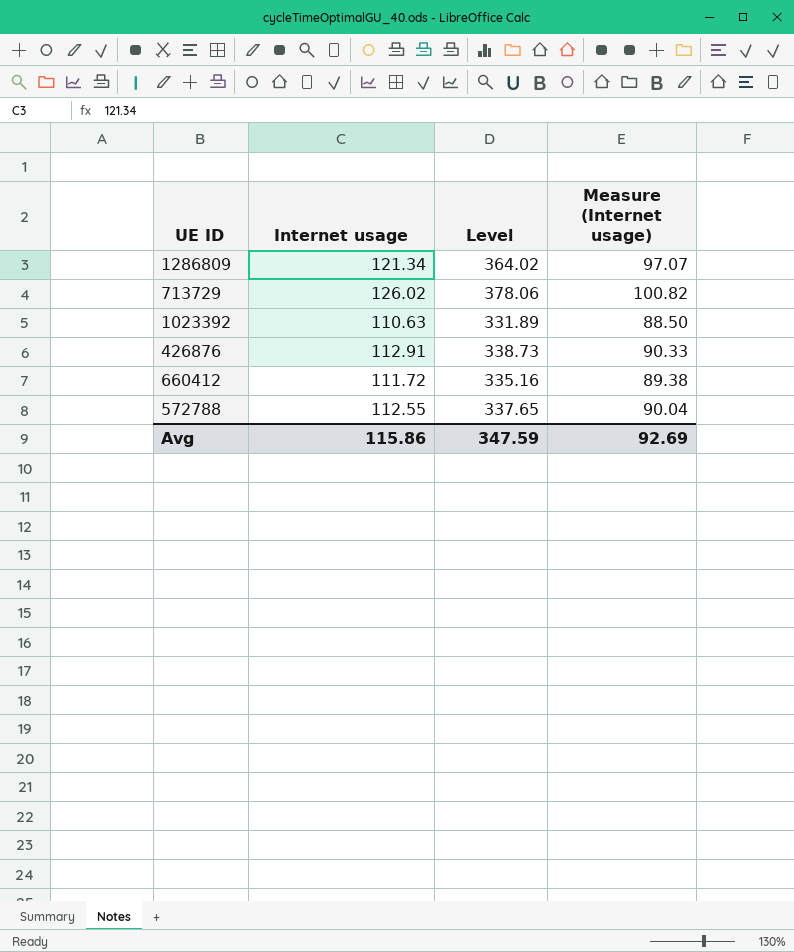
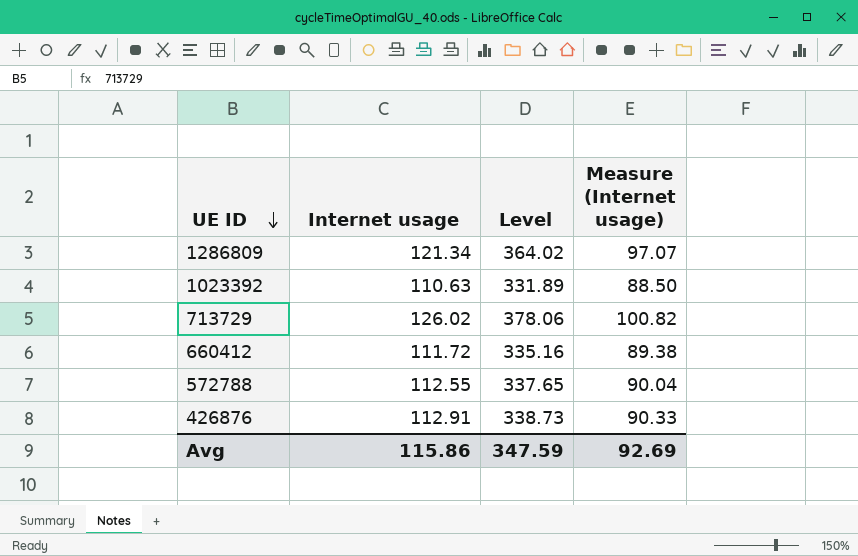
row order: none -> UE ID descending

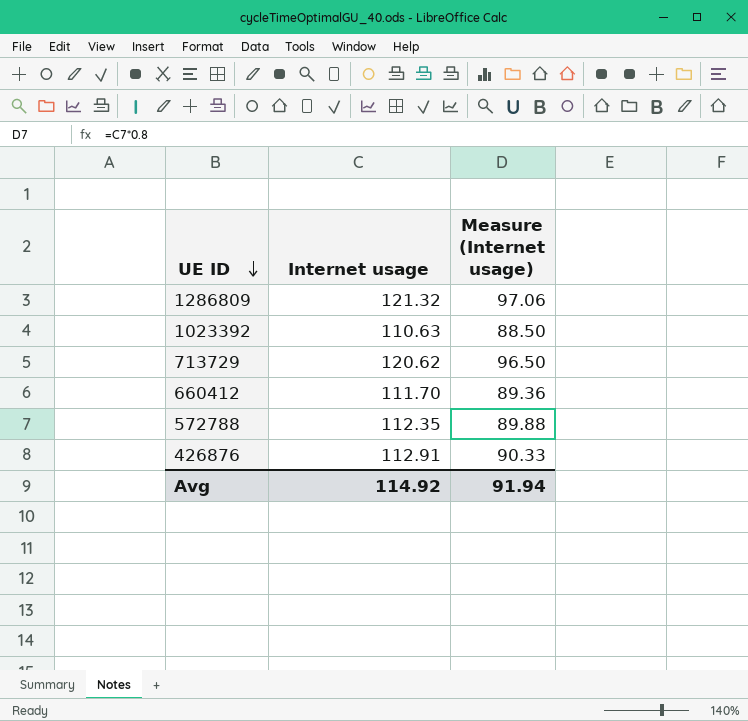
column Level | formula: [Internet usage] * 3 -> none
1286809 | Internet usage: 121.34 -> 121.32
1286809 | Measure (Internet usage): 97.07 -> 97.06
713729 | Internet usage: 126.02 -> 120.62
713729 | Measure (Internet usage): 100.82 -> 96.50
660412 | Internet usage: 111.72 -> 111.70
660412 | Measure (Internet usage): 89.38 -> 89.36
572788 | Internet usage: 112.55 -> 112.35
572788 | Measure (Internet usage): 90.04 -> 89.88
Avg | Internet usage: 115.86 -> 114.92
Avg | Measure (Internet usage): 92.69 -> 91.94

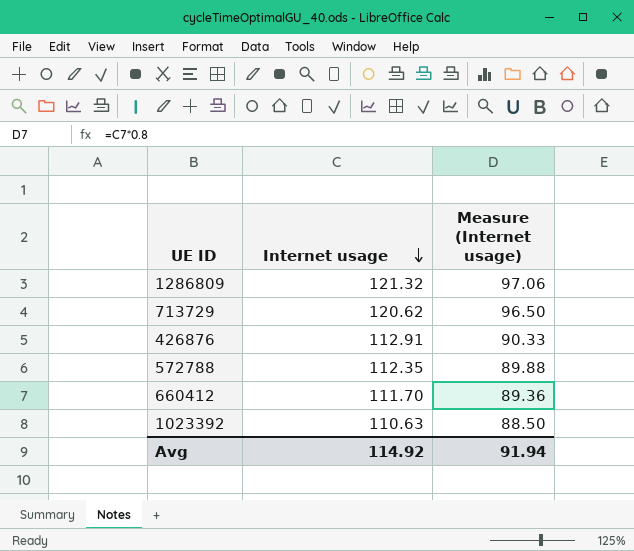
row order: UE ID descending -> Internet usage descending

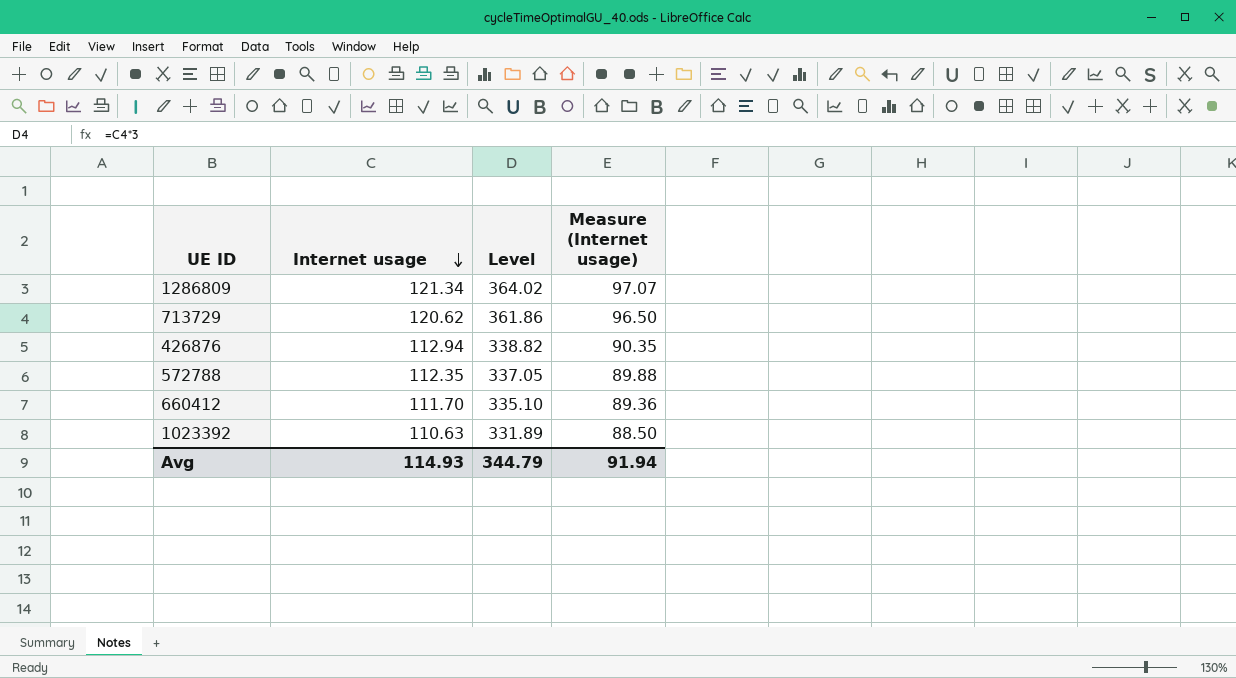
column Level | formula: none -> [Internet usage] * 3
1286809 | Internet usage: 121.32 -> 121.34
1286809 | Measure (Internet usage): 97.06 -> 97.07
426876 | Internet usage: 112.91 -> 112.94
426876 | Measure (Internet usage): 90.33 -> 90.35
Avg | Internet usage: 114.92 -> 114.93

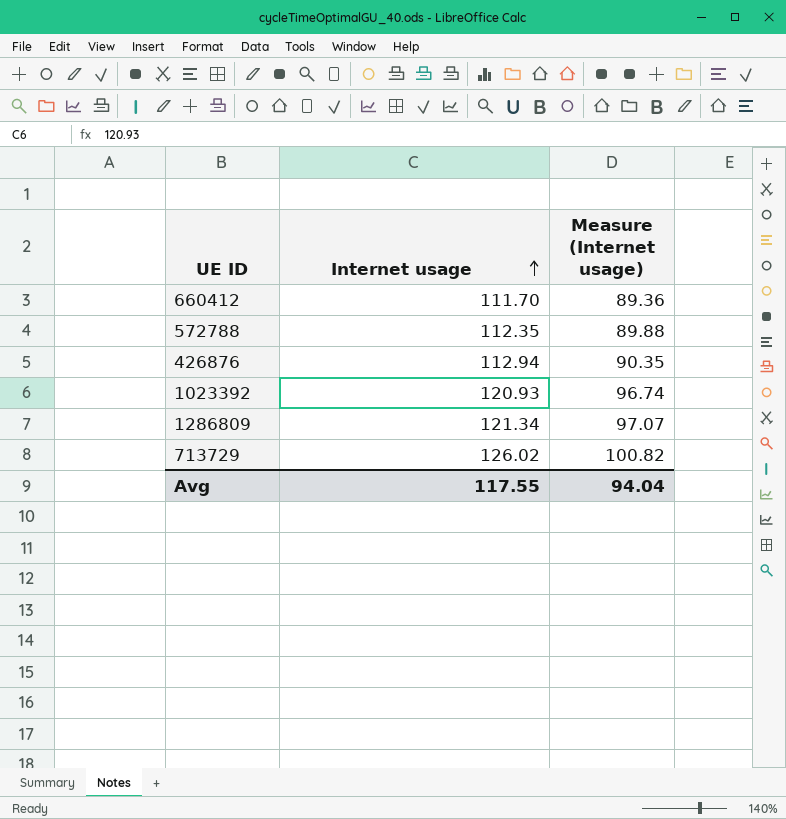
row order: Internet usage descending -> Internet usage ascending
column Level | formula: [Internet usage] * 3 -> none
1023392 | Internet usage: 110.63 -> 120.93
1023392 | Measure (Internet usage): 88.50 -> 96.74
713729 | Internet usage: 120.62 -> 126.02
713729 | Measure (Internet usage): 96.50 -> 100.82
Avg | Internet usage: 114.93 -> 117.55
Avg | Measure (Internet usage): 91.94 -> 94.04

